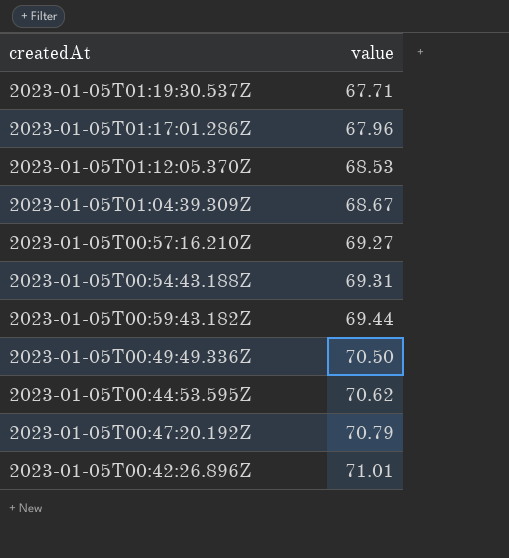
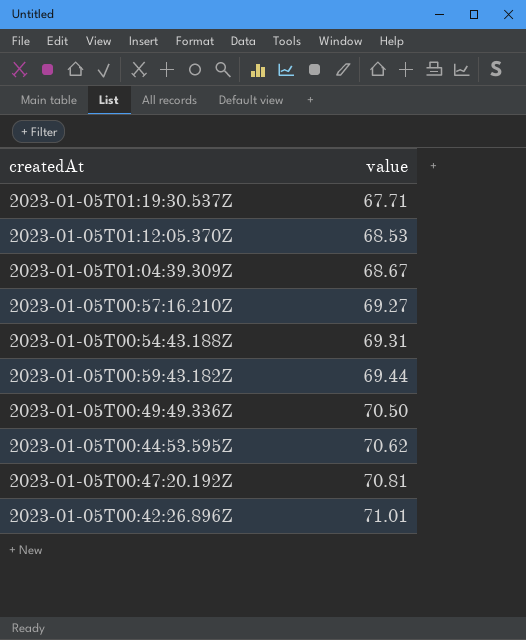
row 2023-01-05T01:17:01.286Z: 67.96 -> none
2023-01-05T00:47:20.192Z | value: 70.79 -> 70.81

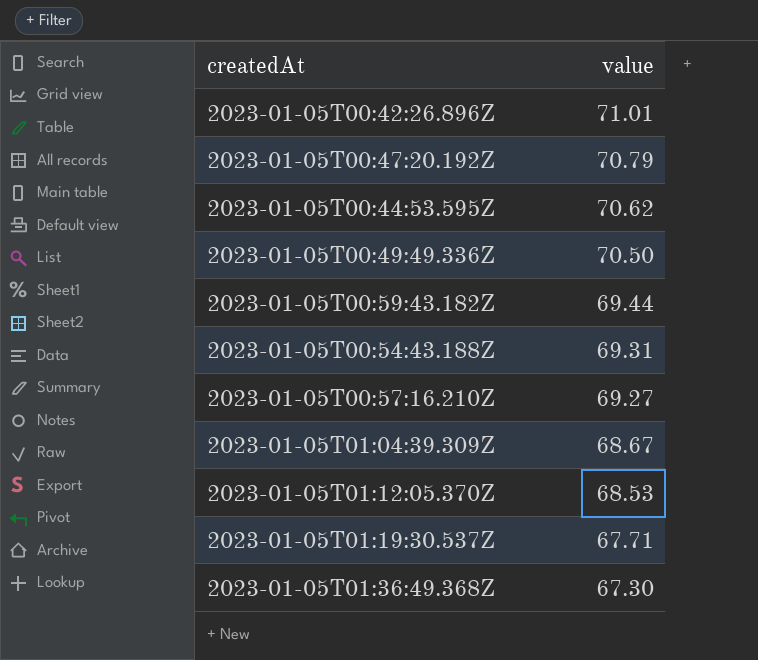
row order: value ascending -> value descending
2023-01-05T00:47:20.192Z | value: 70.81 -> 70.79
row 2023-01-05T01:36:49.368Z: none -> 67.30

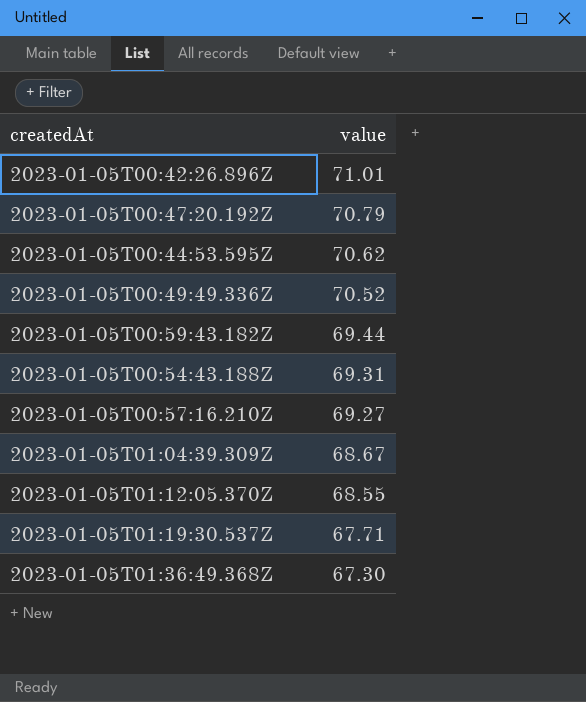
2023-01-05T00:49:49.336Z | value: 70.50 -> 70.52
2023-01-05T01:12:05.370Z | value: 68.53 -> 68.55

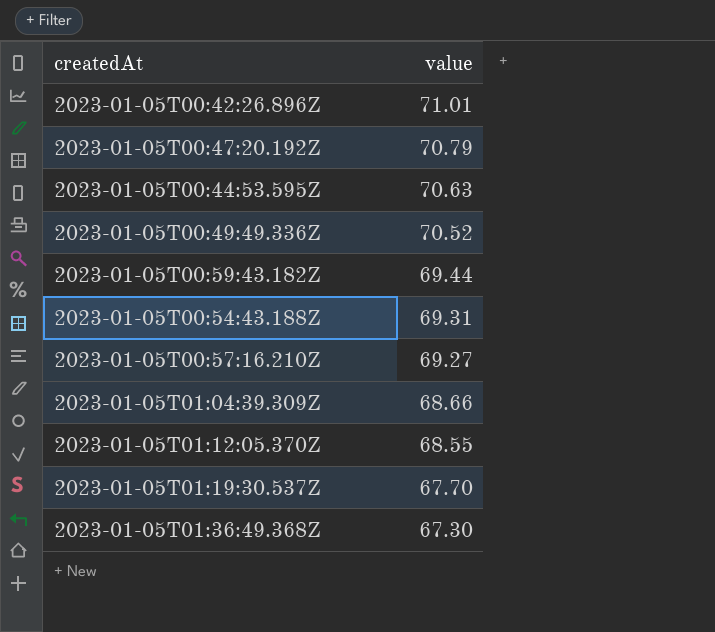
2023-01-05T00:44:53.595Z | value: 70.62 -> 70.63
2023-01-05T01:04:39.309Z | value: 68.67 -> 68.66
2023-01-05T01:19:30.537Z | value: 67.71 -> 67.70

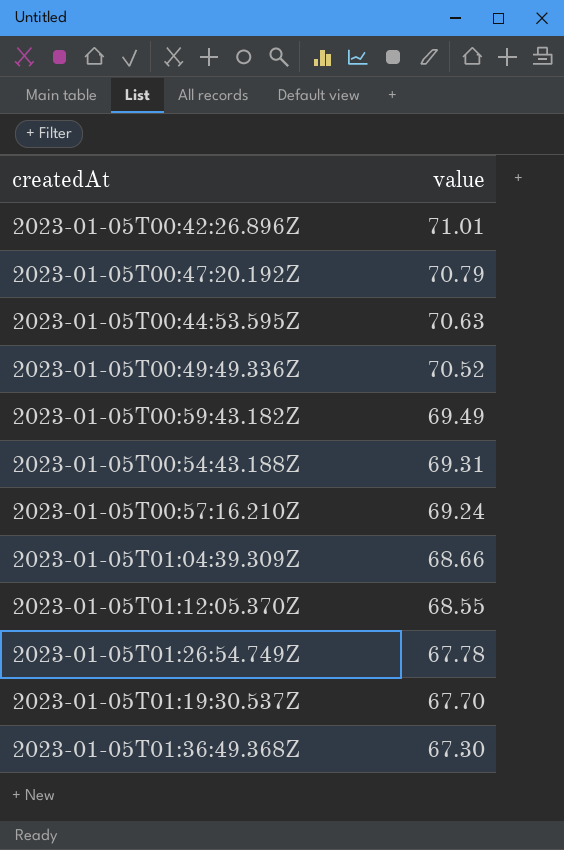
2023-01-05T00:59:43.182Z | value: 69.44 -> 69.49
2023-01-05T00:57:16.210Z | value: 69.27 -> 69.24
row 2023-01-05T01:26:54.749Z: none -> 67.78

